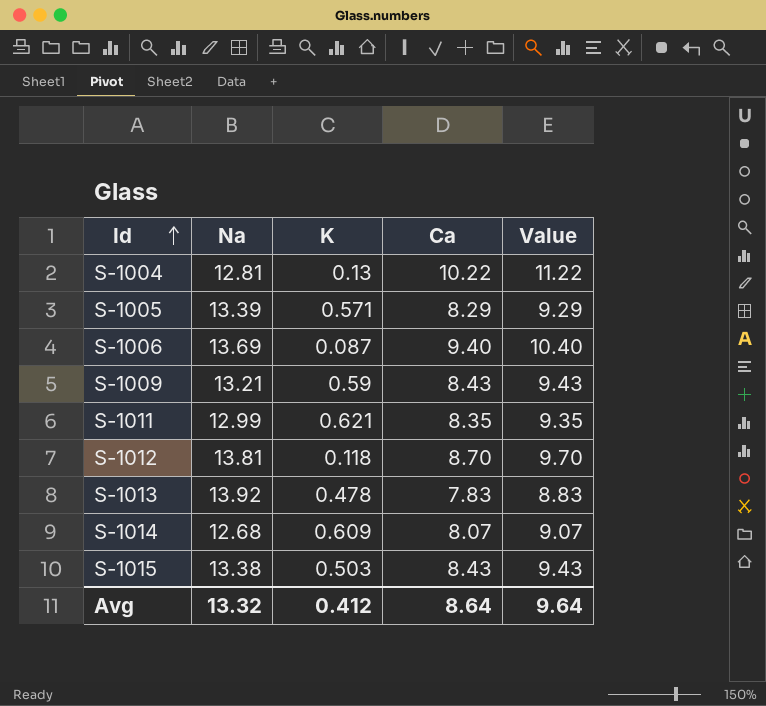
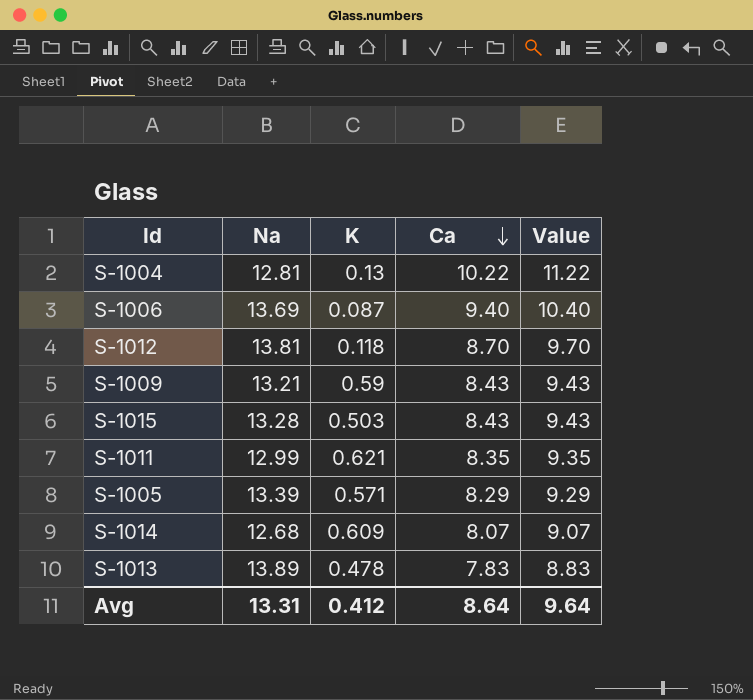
row order: Id ascending -> Ca descending
S-1015 | Na: 13.38 -> 13.28
S-1013 | Na: 13.92 -> 13.89
Avg | Na: 13.32 -> 13.31

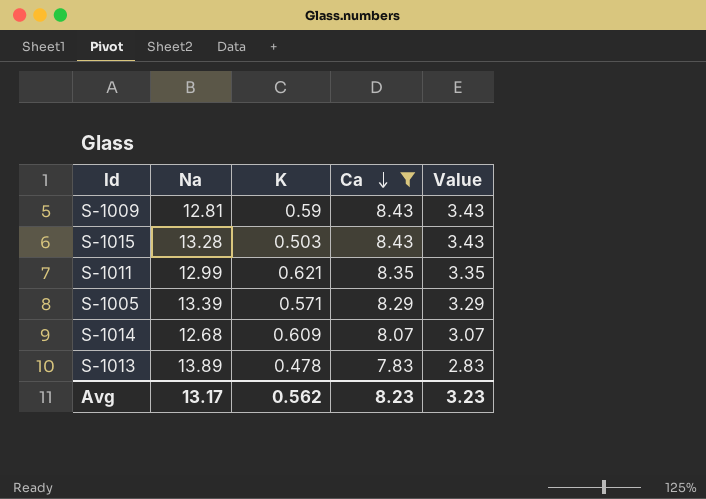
filter: none -> Ca <= 8.43
column Value | formula: [Ca] + 1 -> [Ca] - 5
S-1009 | Na: 13.21 -> 12.81
Avg | Na: 13.31 -> 13.17
Avg | K: 0.412 -> 0.562
Avg | Ca: 8.64 -> 8.23
Avg | Value: 9.64 -> 3.23

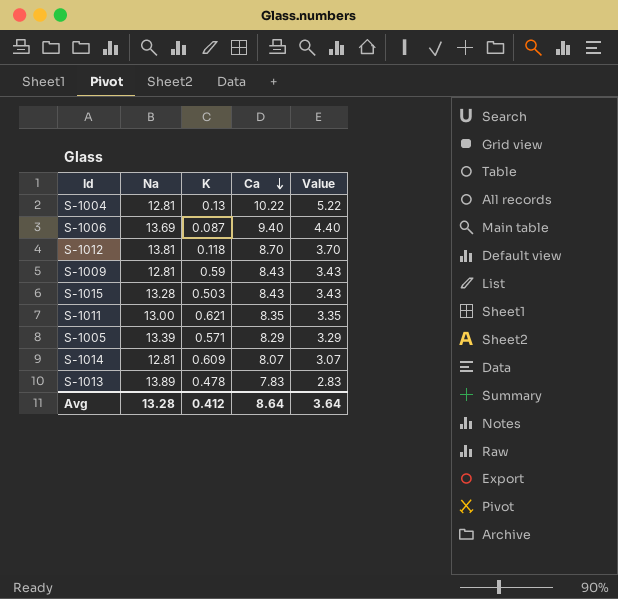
filter: Ca <= 8.43 -> none
S-1011 | Na: 12.99 -> 13.00
S-1014 | Na: 12.68 -> 12.81
Avg | Na: 13.17 -> 13.28
Avg | K: 0.562 -> 0.412
Avg | Ca: 8.23 -> 8.64
Avg | Value: 3.23 -> 3.64

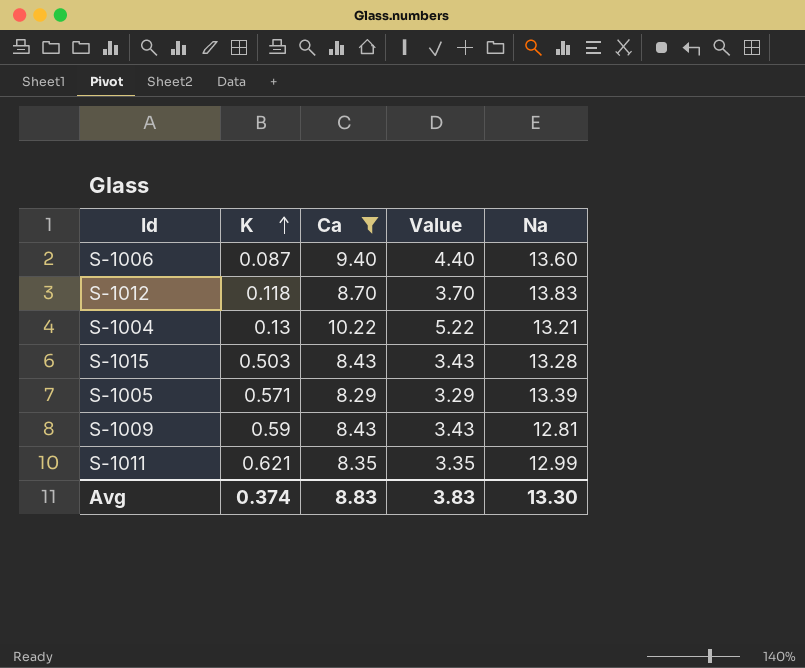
filter: none -> Ca >= 8.29
row order: Ca descending -> K ascending
column Na | position: 2 -> 5
S-1006 | Na: 13.69 -> 13.60
S-1012 | Na: 13.81 -> 13.83
S-1004 | Na: 12.81 -> 13.21
S-1011 | Na: 13.00 -> 12.99
Avg | K: 0.412 -> 0.374
Avg | Ca: 8.64 -> 8.83
Avg | Value: 3.64 -> 3.83
Avg | Na: 13.28 -> 13.30

